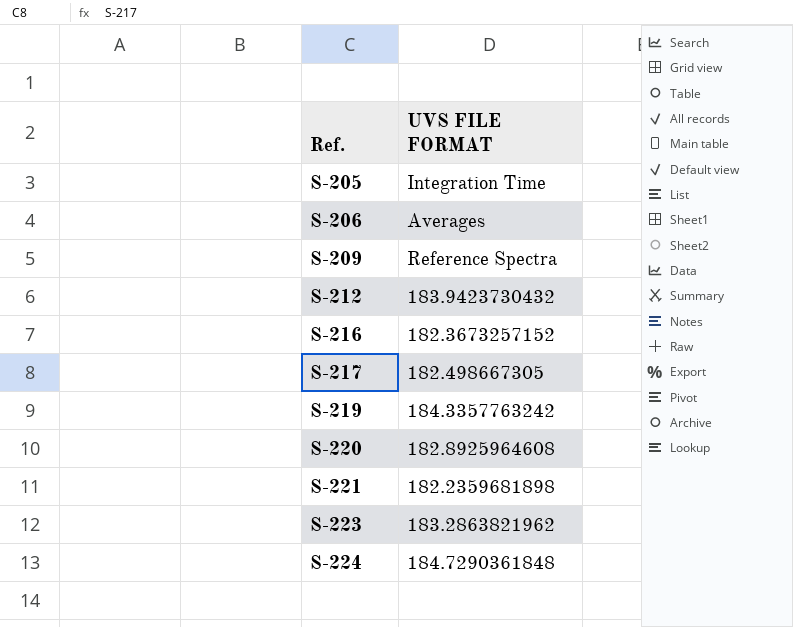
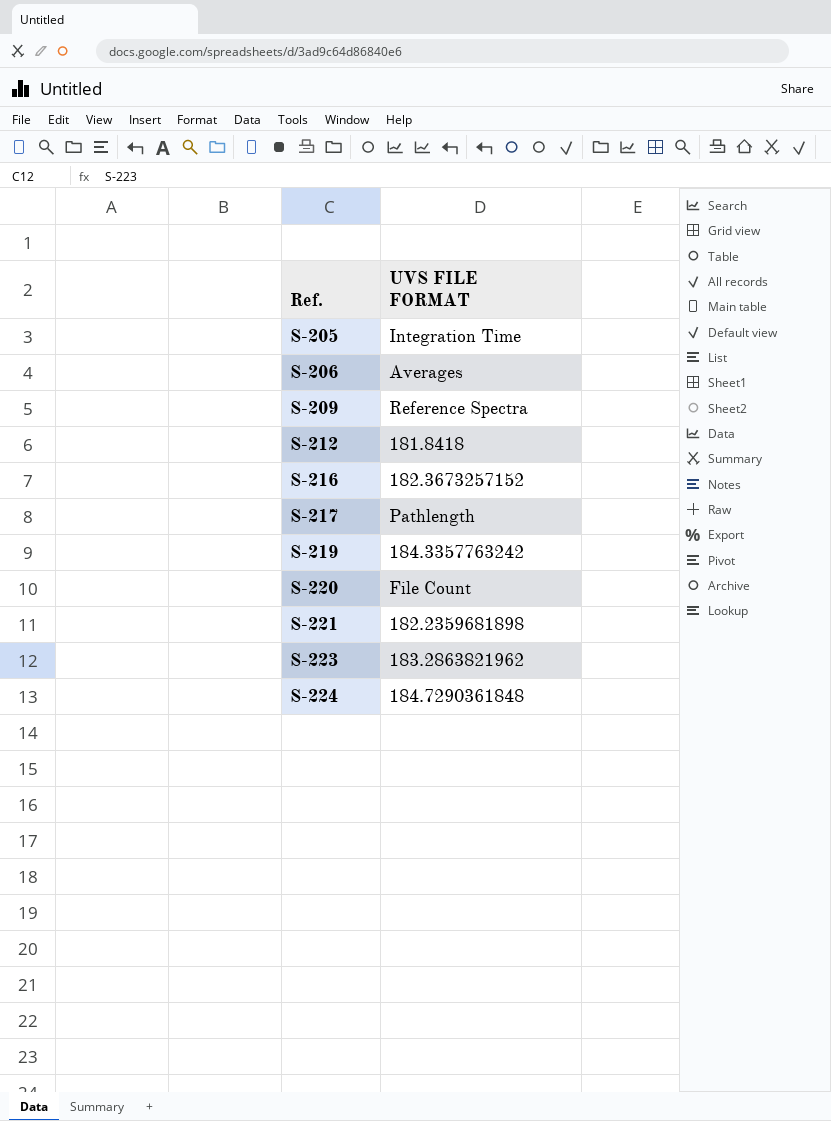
S-212 | UVS FILE FORMAT: 183.9423730432 -> 181.8418
S-217 | UVS FILE FORMAT: 182.498667305 -> Pathlength
S-220 | UVS FILE FORMAT: 182.8925964608 -> File Count

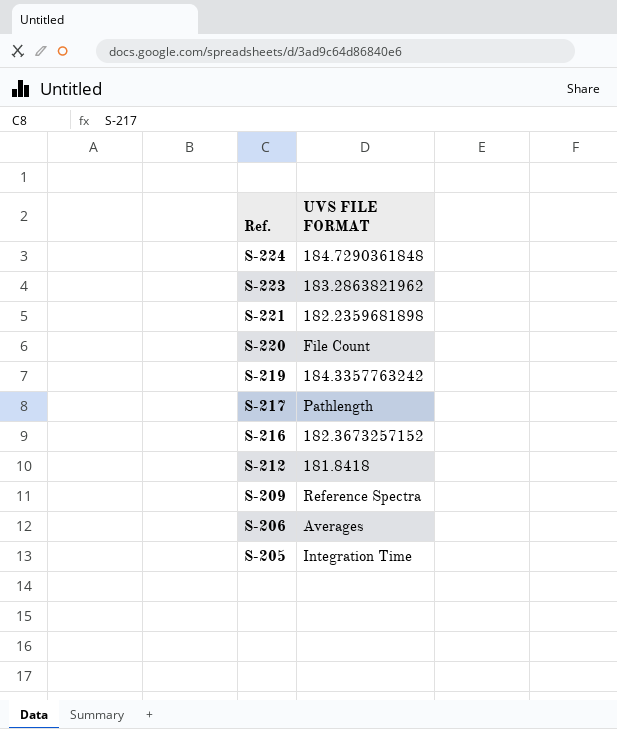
row order: Ref. ascending -> Ref. descending

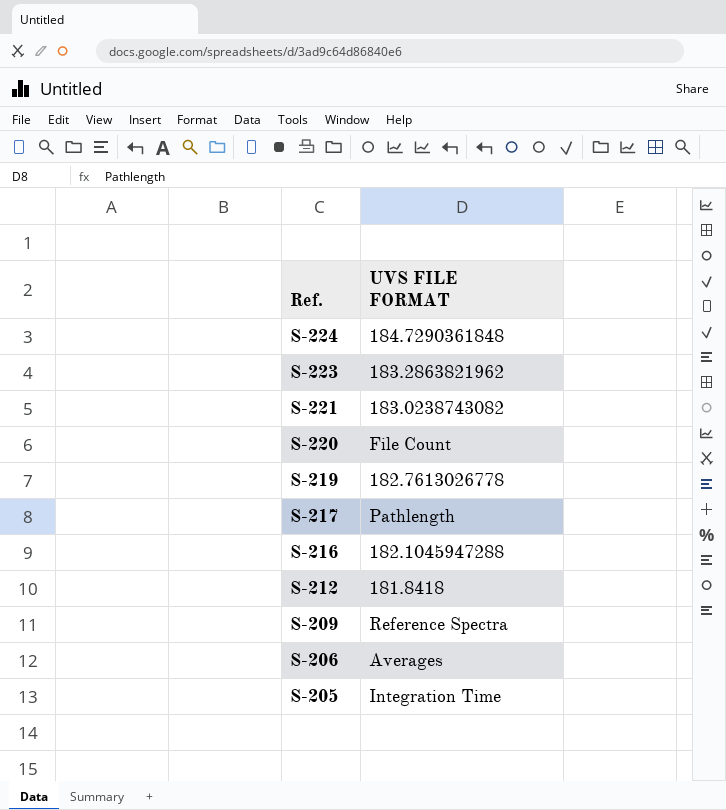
S-221 | UVS FILE FORMAT: 182.2359681898 -> 183.0238743082
S-219 | UVS FILE FORMAT: 184.3357763242 -> 182.7613026778
S-216 | UVS FILE FORMAT: 182.3673257152 -> 182.1045947288

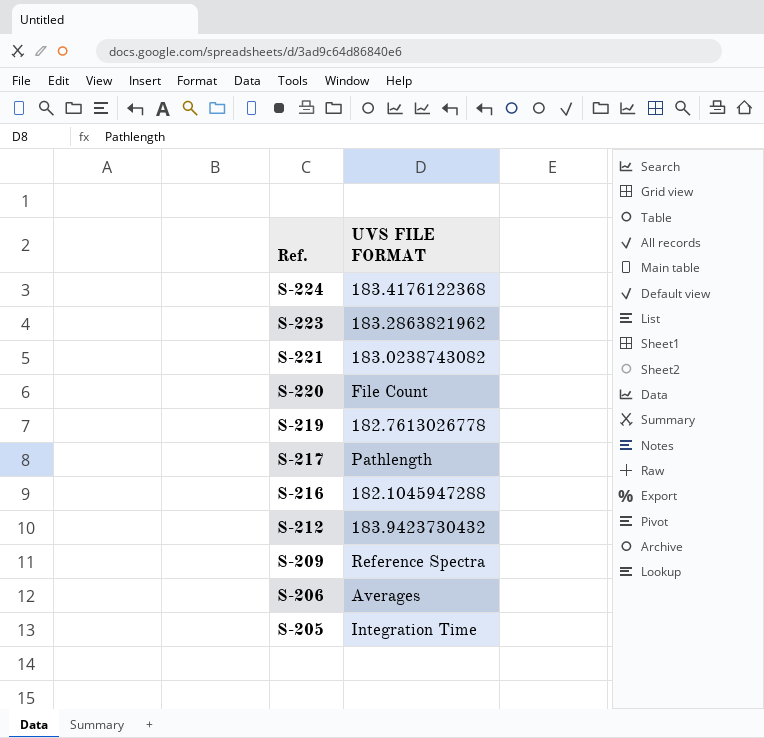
S-224 | UVS FILE FORMAT: 184.7290361848 -> 183.4176122368
S-212 | UVS FILE FORMAT: 181.8418 -> 183.9423730432

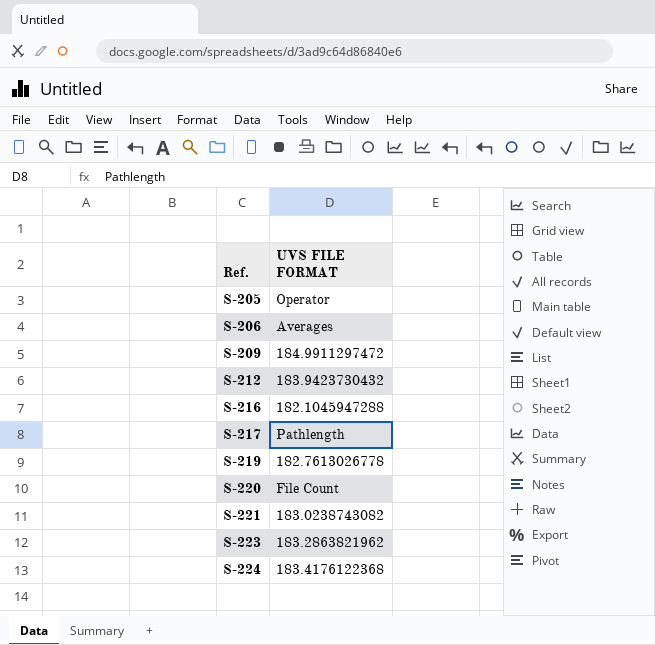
row order: Ref. descending -> Ref. ascending
S-205 | UVS FILE FORMAT: Integration Time -> Operator
S-209 | UVS FILE FORMAT: Reference Spectra -> 184.9911297472

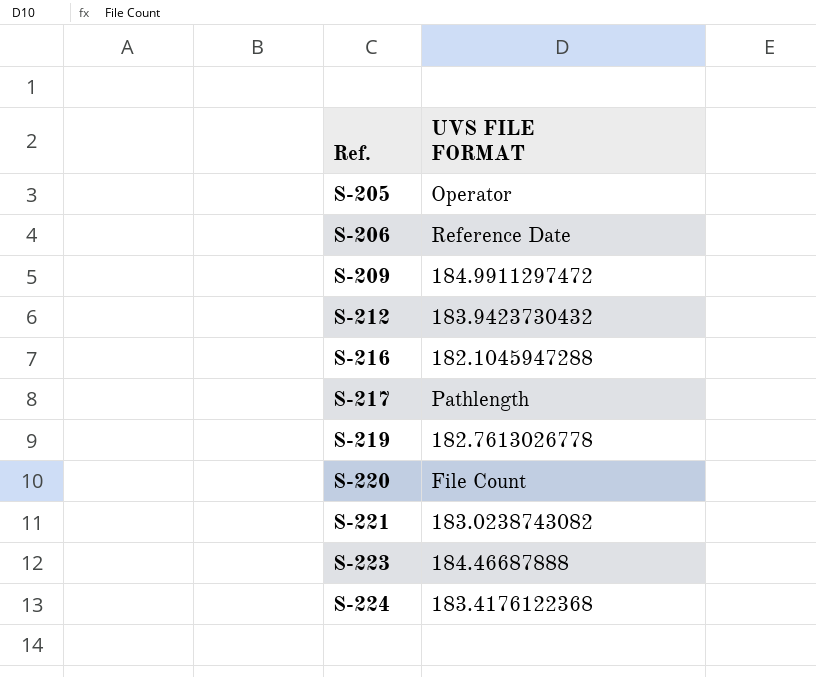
S-206 | UVS FILE FORMAT: Averages -> Reference Date
S-223 | UVS FILE FORMAT: 183.2863821962 -> 184.46687888

